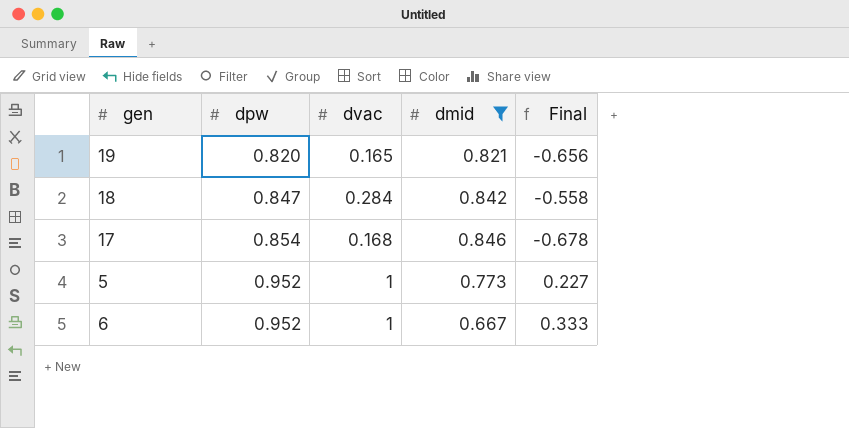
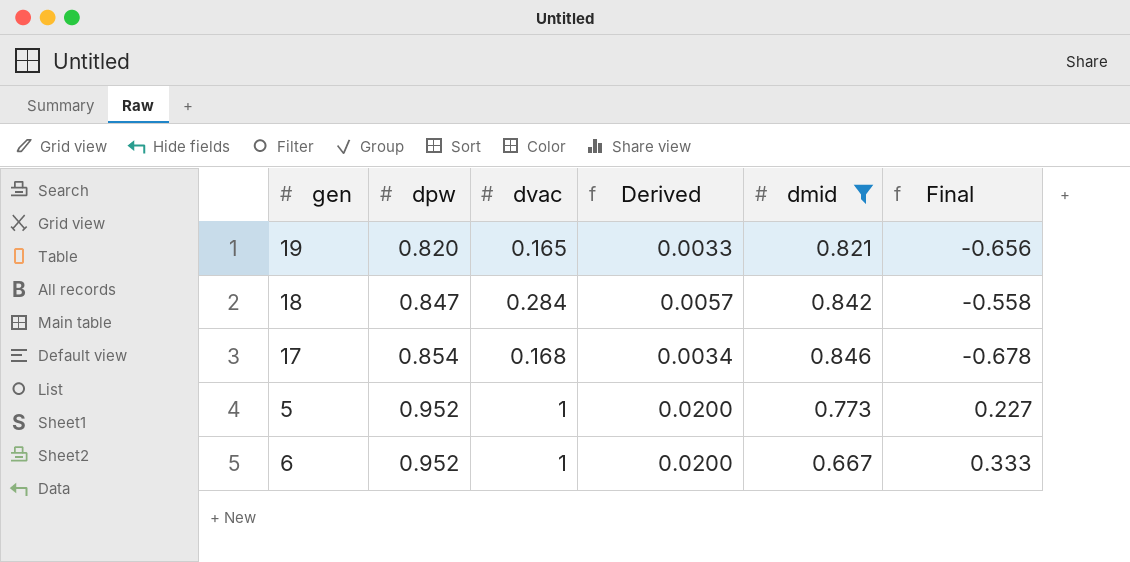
column Derived | formula: none -> [dvac] * 0.02

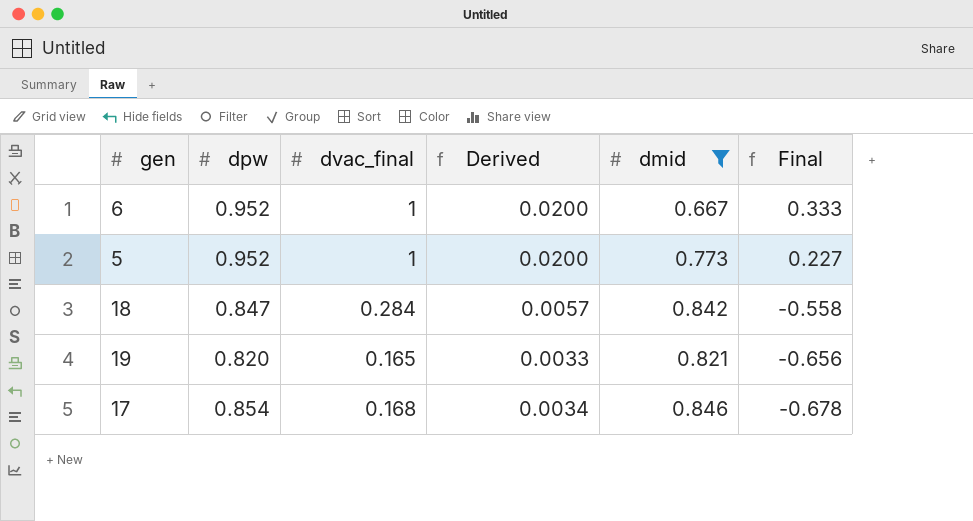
row order: dpw ascending -> Final descending
column name: dvac -> dvac_final

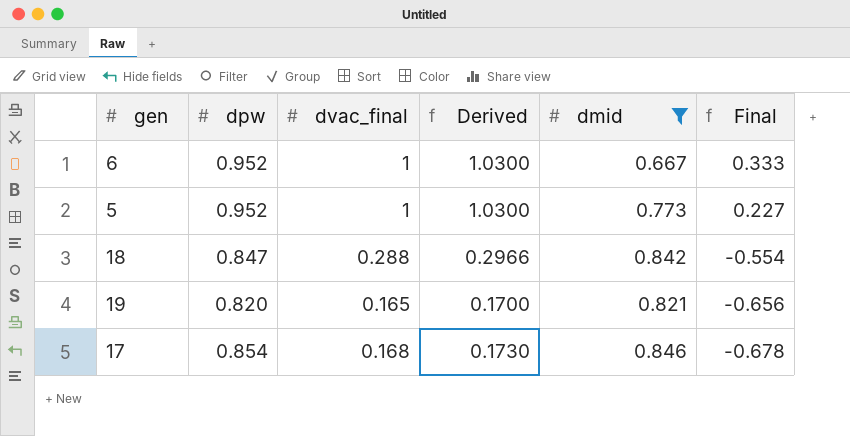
column Derived | formula: [dvac_final] * 0.02 -> [dvac_final] * 1.03
18 | dvac_final: 0.284 -> 0.288
18 | Final: -0.558 -> -0.554

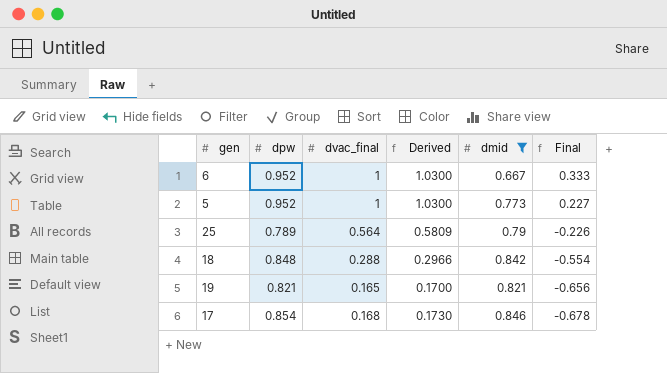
row 25: none -> 0.789 | 0.564 | 0.5809 | 0.79 | -0.226
18 | dpw: 0.847 -> 0.848
19 | dpw: 0.820 -> 0.821

